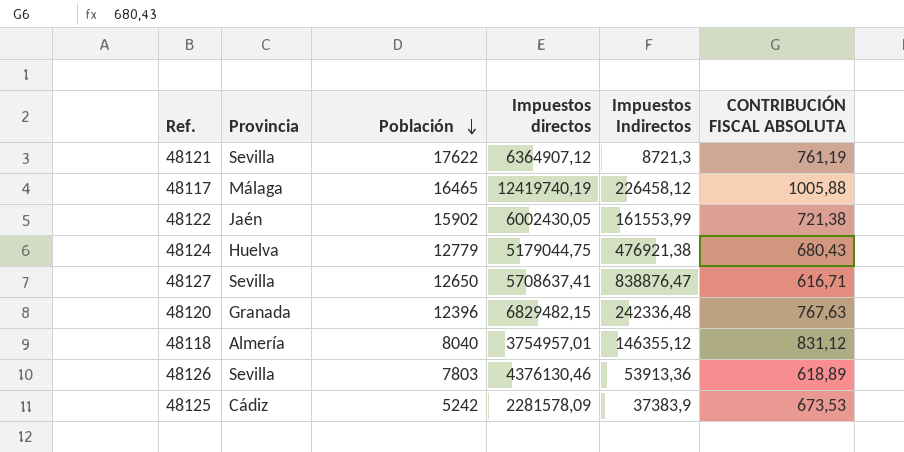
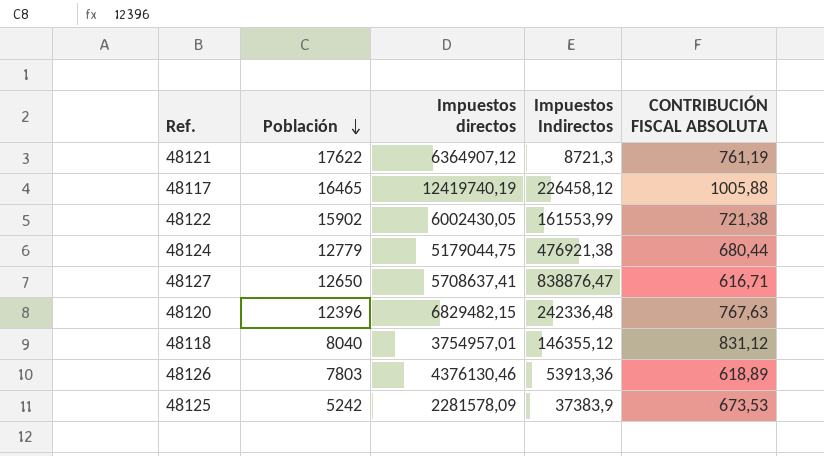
column Provincia | position: 2 -> none
48124 | CONTRIBUCIÓN FISCAL ABSOLUTA: 680,43 -> 680,44

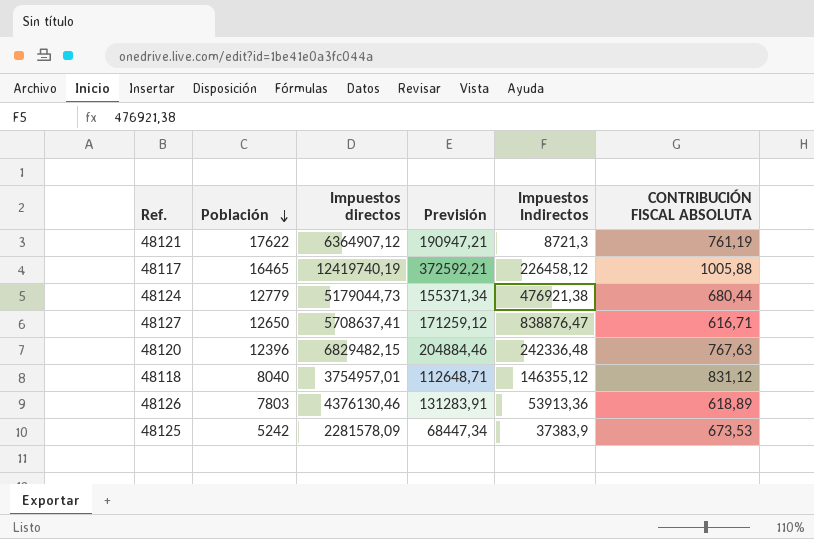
column Previsión | formula: none -> [Impuestos directos] * 0,03
row 48122: 15902 | 6002430,05 | 161553,99 | 721,38 -> none
48124 | Impuestos directos: 5179044,75 -> 5179044,73

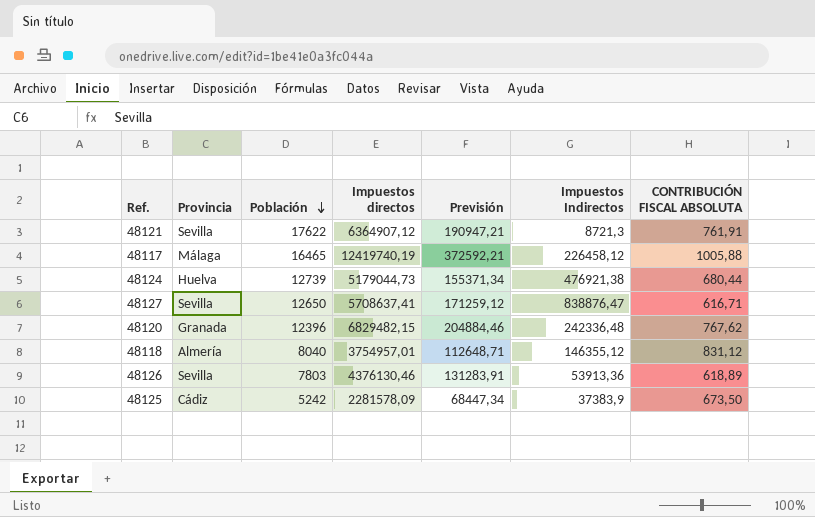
column Provincia | position: none -> 2
48121 | CONTRIBUCIÓN FISCAL ABSOLUTA: 761,19 -> 761,91
48124 | Población: 12779 -> 12739
48120 | CONTRIBUCIÓN FISCAL ABSOLUTA: 767,63 -> 767,62
48125 | CONTRIBUCIÓN FISCAL ABSOLUTA: 673,53 -> 673,50

